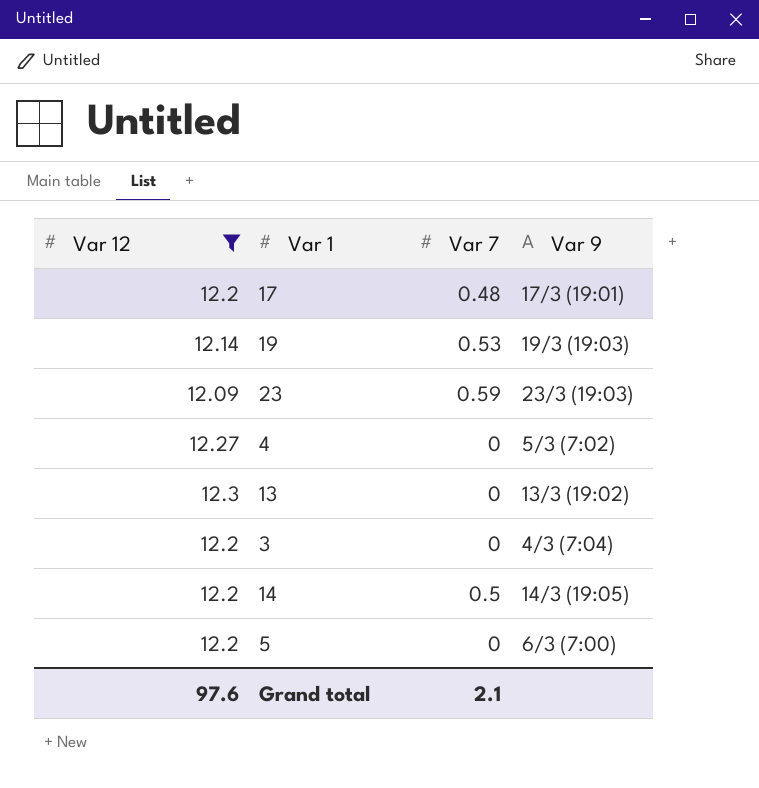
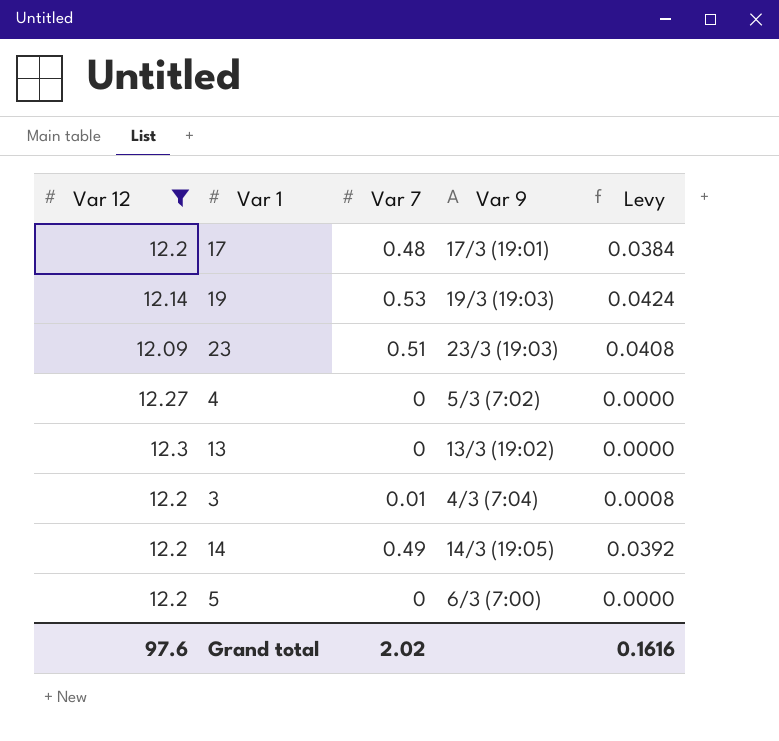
column Levy | formula: none -> [Var 7] * 0.08
23 | Var 7: 0.59 -> 0.51
3 | Var 7: 0 -> 0.01
14 | Var 7: 0.5 -> 0.49
Grand total | Var 7: 2.1 -> 2.02

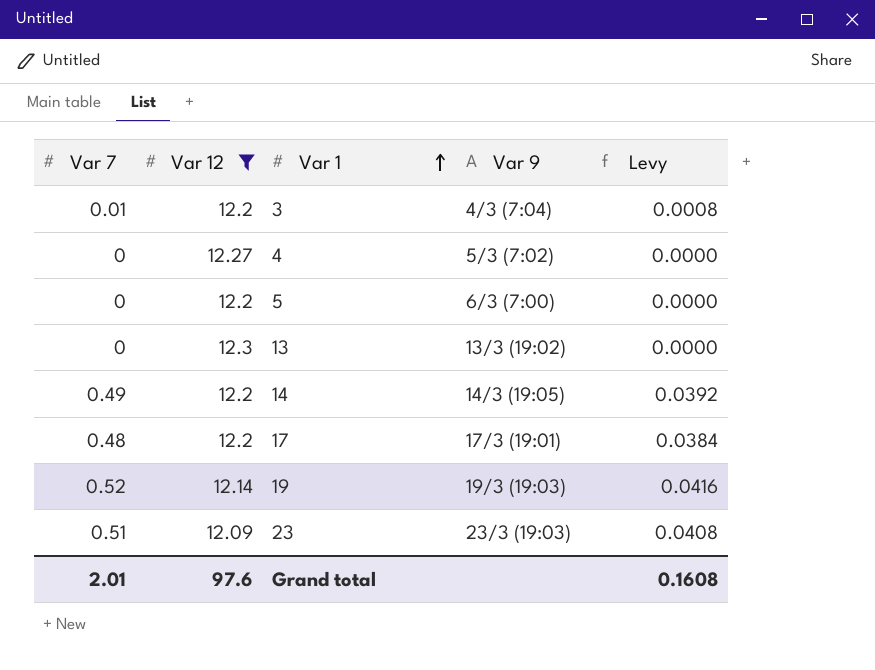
row order: none -> Var 1 ascending
column Var 7 | position: 3 -> 1
19 | Var 7: 0.53 -> 0.52
19 | Levy: 0.0424 -> 0.0416
Grand total | Var 7: 2.02 -> 2.01
Grand total | Levy: 0.1616 -> 0.1608

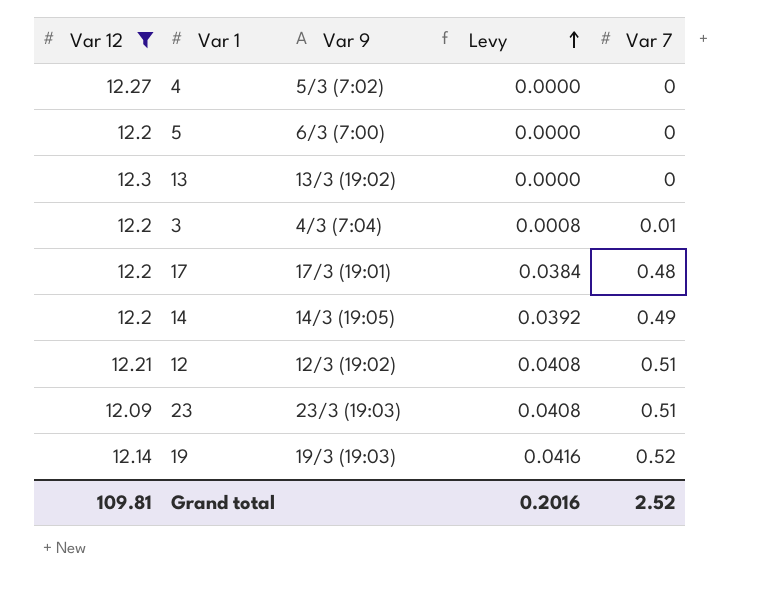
row order: Var 1 ascending -> Levy ascending
column Var 7 | position: 1 -> 5
row 12: none -> 12.21 | 12/3 (19:02) | 0.0408 | 0.51
Grand total | Var 12: 97.6 -> 109.81
Grand total | Levy: 0.1608 -> 0.2016
Grand total | Var 7: 2.01 -> 2.52

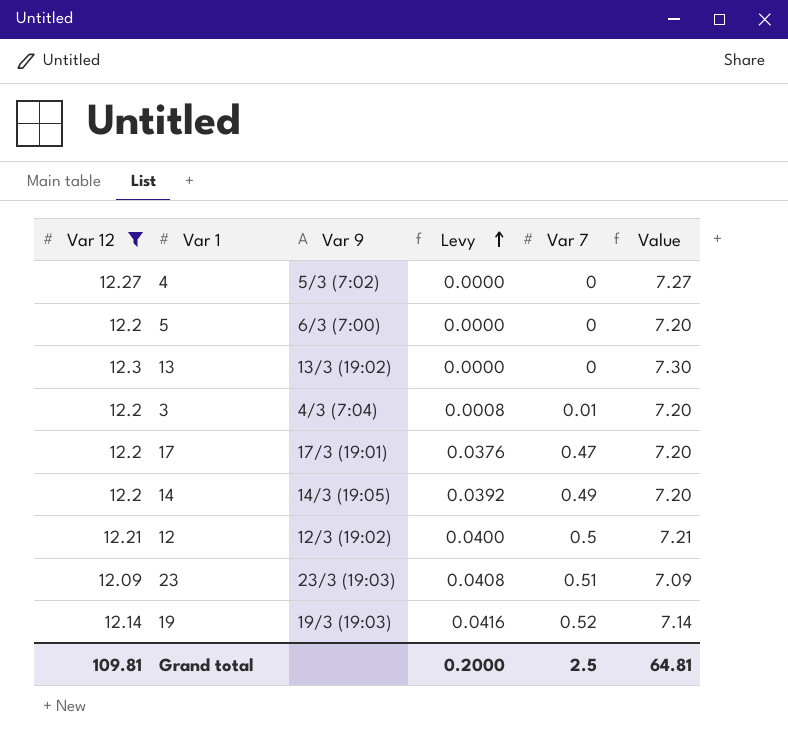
column Value | formula: none -> [Var 12] - 5
17 | Levy: 0.0384 -> 0.0376
17 | Var 7: 0.48 -> 0.47
12 | Levy: 0.0408 -> 0.0400
12 | Var 7: 0.51 -> 0.5
Grand total | Levy: 0.2016 -> 0.2000
Grand total | Var 7: 2.52 -> 2.5

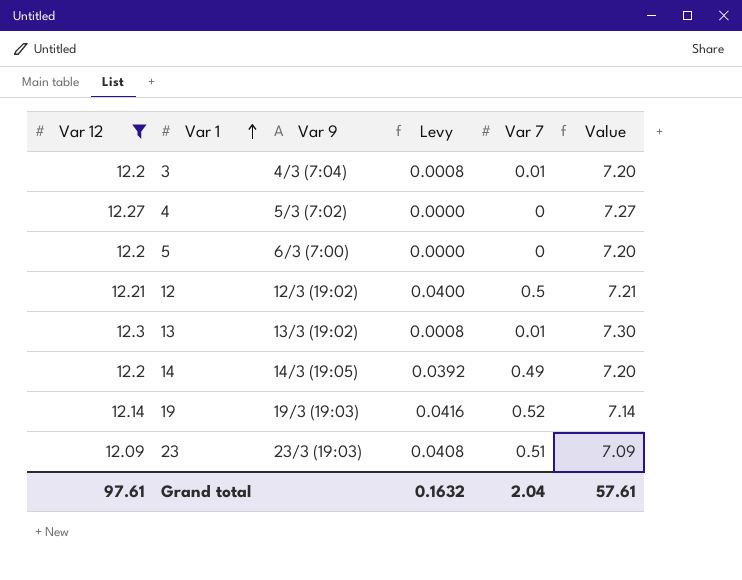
row order: Levy ascending -> Var 1 ascending
row 17: 12.2 | 17/3 (19:01) | 0.0376 | 0.47 | 7.20 -> none
13 | Levy: 0.0000 -> 0.0008
13 | Var 7: 0 -> 0.01
Grand total | Var 12: 109.81 -> 97.61
Grand total | Levy: 0.2000 -> 0.1632
Grand total | Var 7: 2.5 -> 2.04
Grand total | Value: 64.81 -> 57.61

